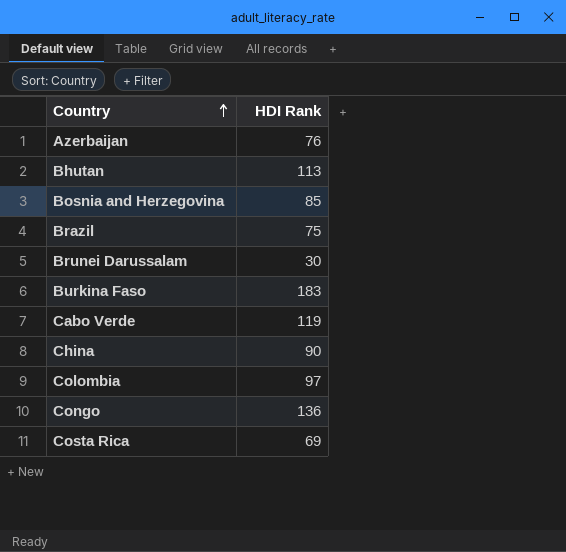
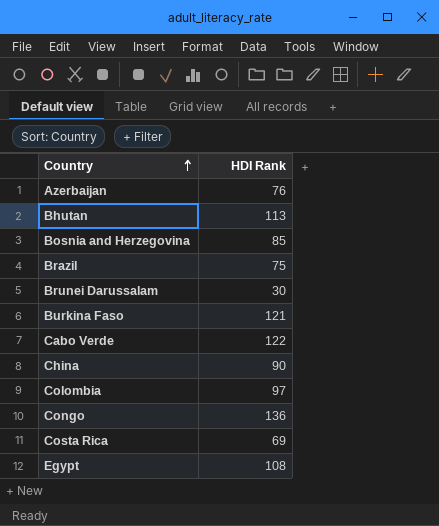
Burkina Faso | HDI Rank: 183 -> 121
Cabo Verde | HDI Rank: 119 -> 122
row Egypt: none -> 108

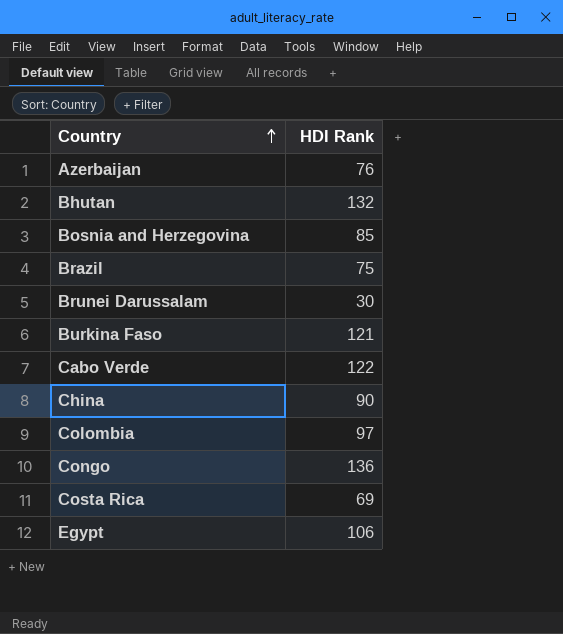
Bhutan | HDI Rank: 113 -> 132
Egypt | HDI Rank: 108 -> 106

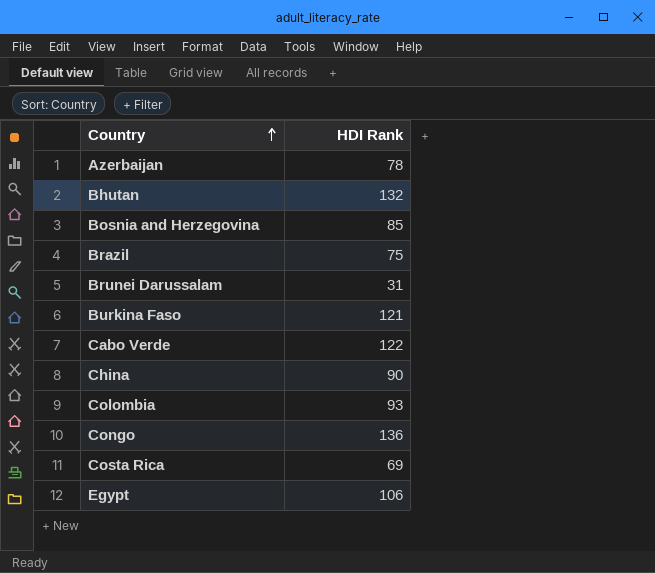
Azerbaijan | HDI Rank: 76 -> 78
Brunei Darussalam | HDI Rank: 30 -> 31
Colombia | HDI Rank: 97 -> 93

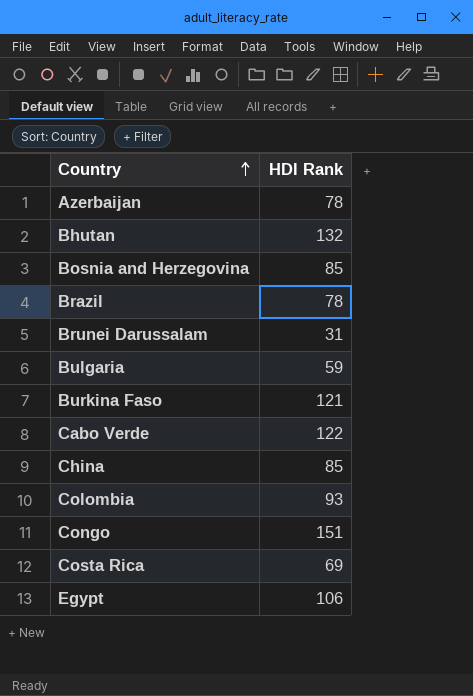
Brazil | HDI Rank: 75 -> 78
row Bulgaria: none -> 59
China | HDI Rank: 90 -> 85
Congo | HDI Rank: 136 -> 151

